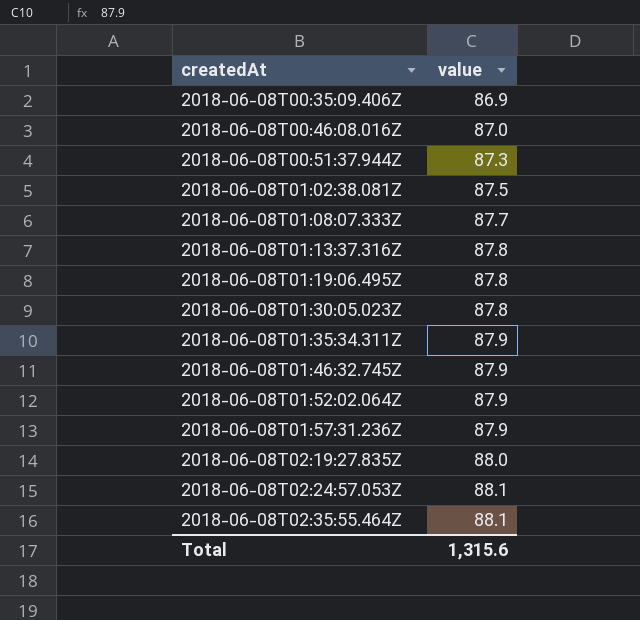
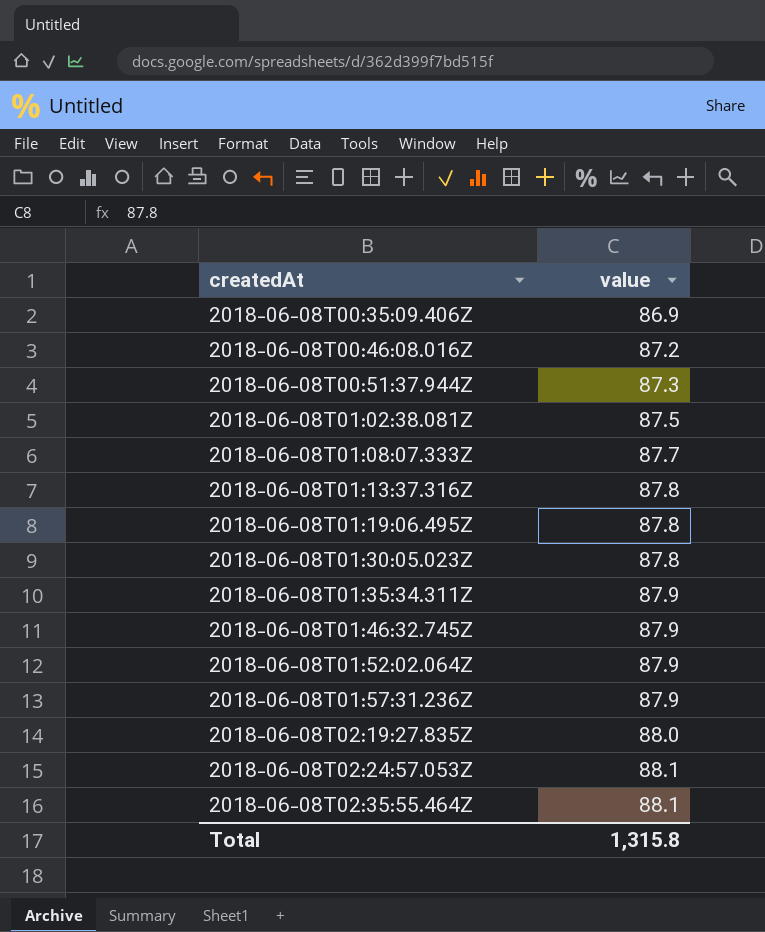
2018-06-08T00:46:08.016Z | value: 87.0 -> 87.2
Total | value: 1,315.6 -> 1,315.8

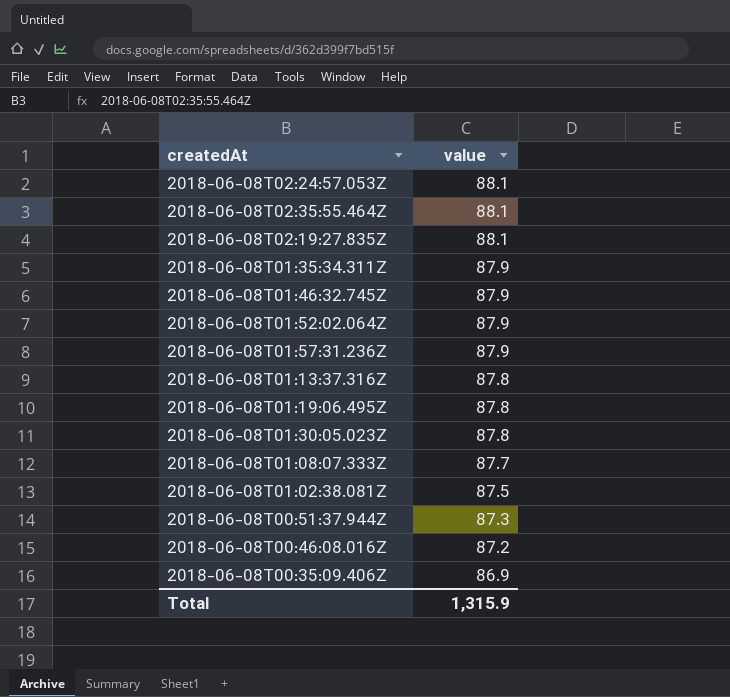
row order: createdAt ascending -> value descending
2018-06-08T02:19:27.835Z | value: 88.0 -> 88.1
Total | value: 1,315.8 -> 1,315.9

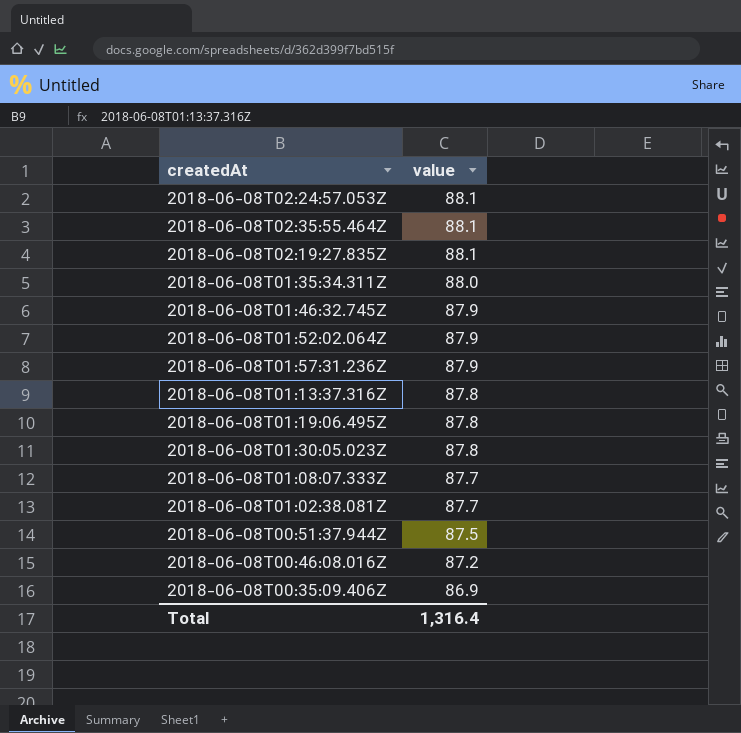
2018-06-08T01:35:34.311Z | value: 87.9 -> 88.0
2018-06-08T01:02:38.081Z | value: 87.5 -> 87.7
2018-06-08T00:51:37.944Z | value: 87.3 -> 87.5
Total | value: 1,315.9 -> 1,316.4

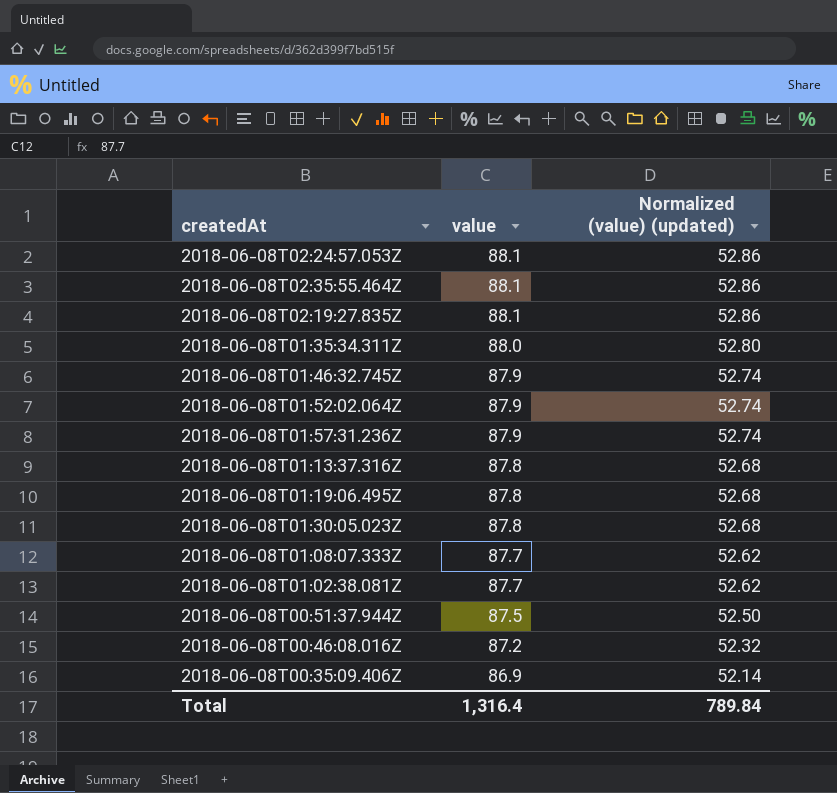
column Normalized (value) (updated) | formula: none -> [value] * 0.6

